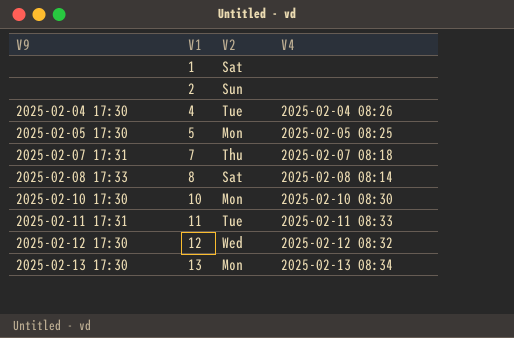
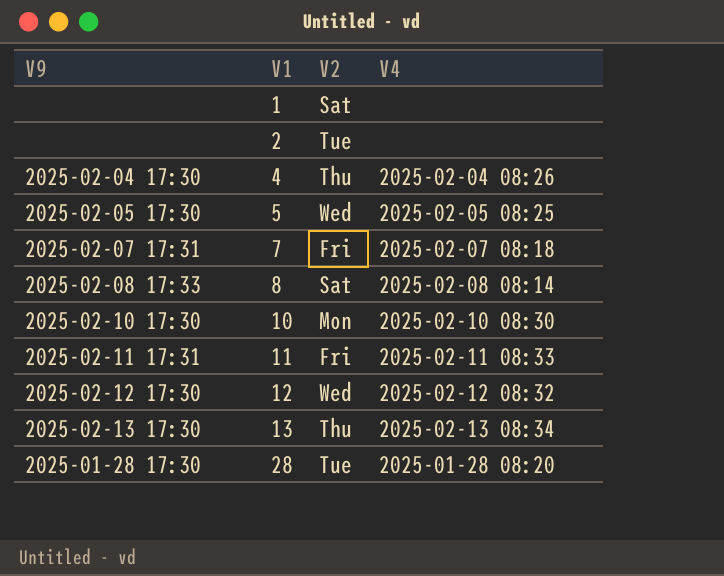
2 | V2: Sun -> Tue
4 | V2: Tue -> Thu
5 | V2: Mon -> Wed
7 | V2: Thu -> Fri
11 | V2: Tue -> Fri
13 | V2: Mon -> Thu
row 28: none -> 2025-01-28 17:30 | Tue | 2025-01-28 08:20

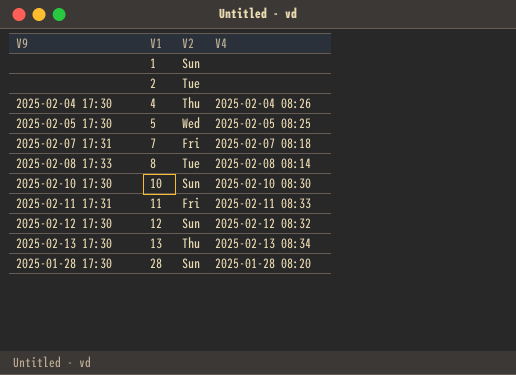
1 | V2: Sat -> Sun
8 | V2: Sat -> Tue
10 | V2: Mon -> Sun
12 | V2: Wed -> Sun
28 | V2: Tue -> Sun

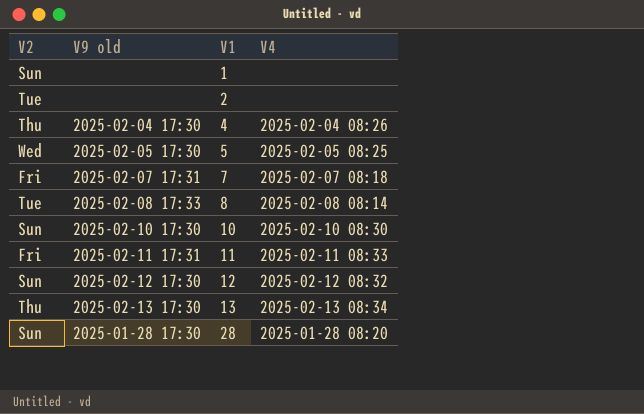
column V2 | position: 3 -> 1
column name: V9 -> V9 old

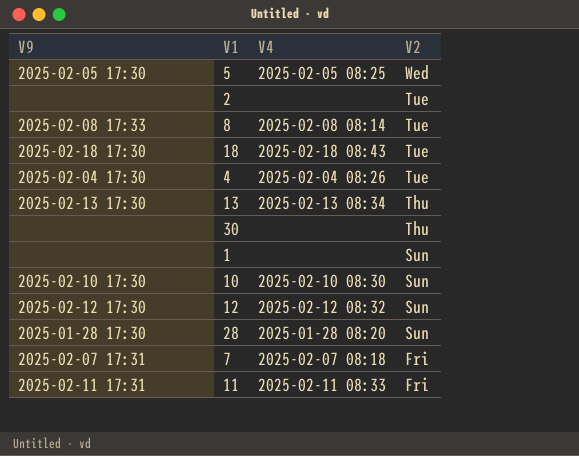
row order: V1 ascending -> V2 descending
column name: V9 old -> V9
column V2 | position: 1 -> 4
row 18: none -> 2025-02-18 17:30 | 2025-02-18 08:43 | Tue
4 | V2: Thu -> Tue
row 30: none -> none | none | Thu

